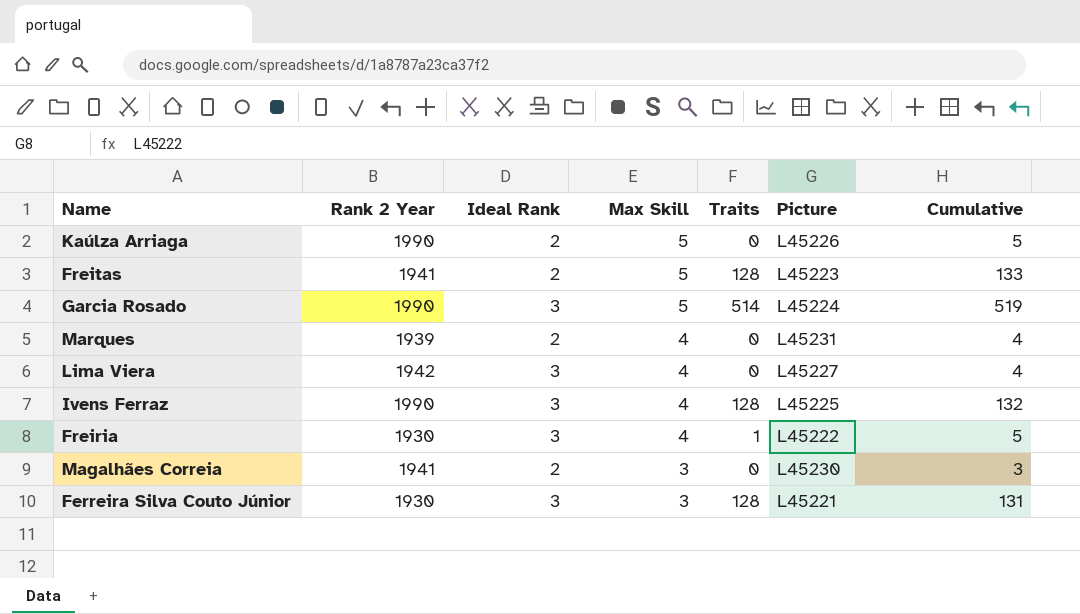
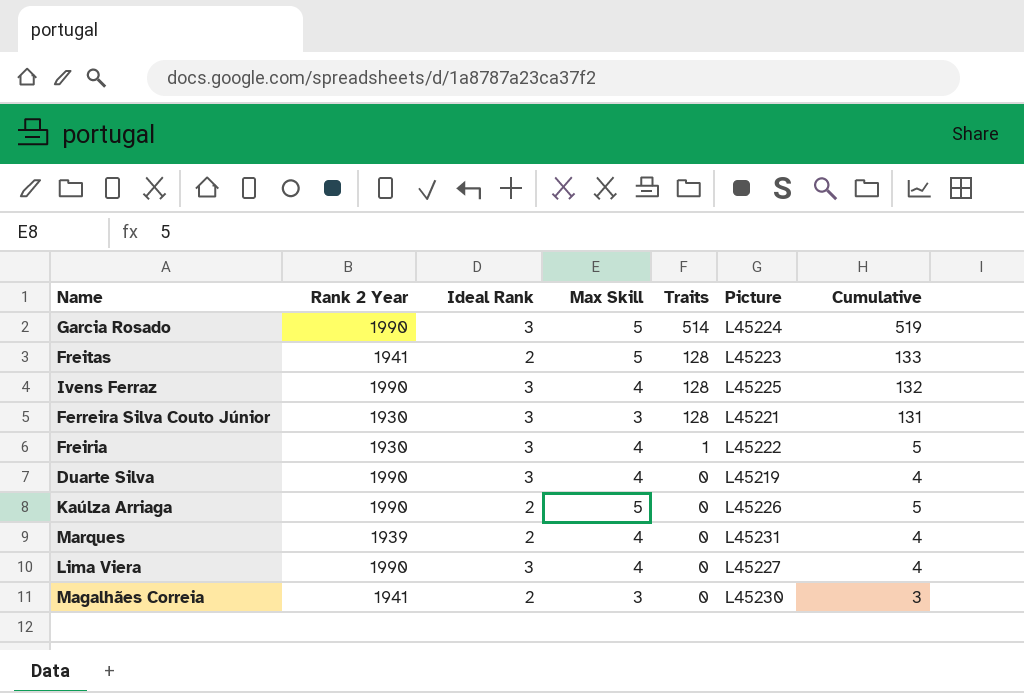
row order: Max Skill descending -> Traits descending
row Duarte Silva: none -> 1990 | 3 | 4 | 0 | L45219 | 4
Lima Viera | Rank 2 Year: 1942 -> 1990

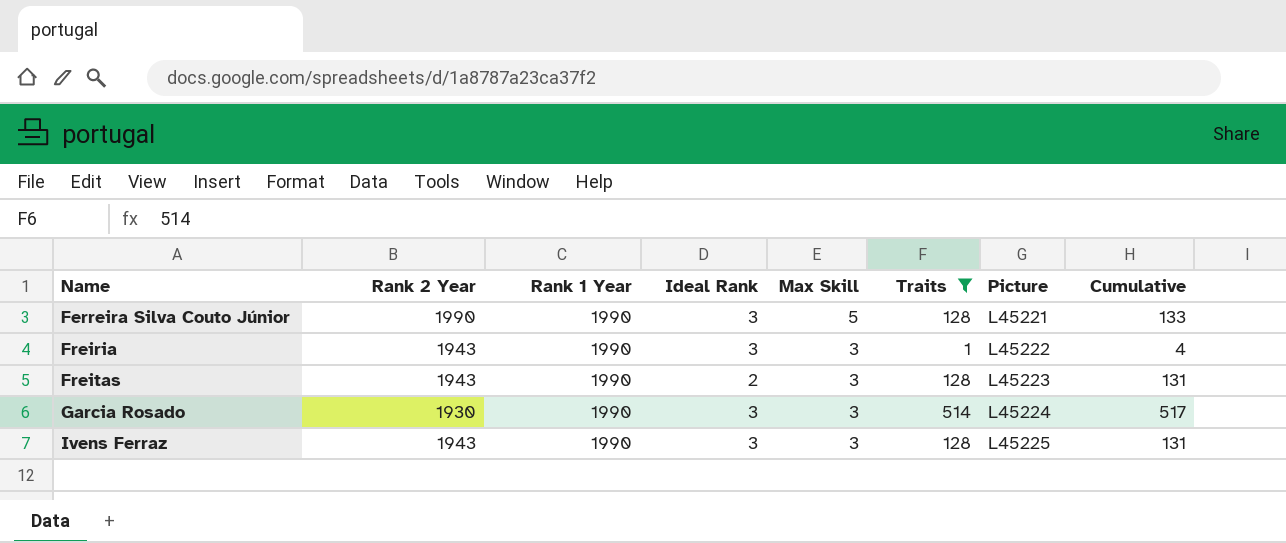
filter: none -> Traits != 0
row order: Traits descending -> Name ascending
column Rank 1 Year | position: none -> 3
Ferreira Silva Couto Júnior | Rank 2 Year: 1930 -> 1990
Ferreira Silva Couto Júnior | Max Skill: 3 -> 5
Ferreira Silva Couto Júnior | Cumulative: 131 -> 133
Freiria | Rank 2 Year: 1930 -> 1943
Freiria | Max Skill: 4 -> 3
Freiria | Cumulative: 5 -> 4
Freitas | Rank 2 Year: 1941 -> 1943
Freitas | Max Skill: 5 -> 3
Freitas | Cumulative: 133 -> 131
Garcia Rosado | Rank 2 Year: 1990 -> 1930
Garcia Rosado | Max Skill: 5 -> 3
Garcia Rosado | Cumulative: 519 -> 517
Ivens Ferraz | Rank 2 Year: 1990 -> 1943
Ivens Ferraz | Max Skill: 4 -> 3
Ivens Ferraz | Cumulative: 132 -> 131

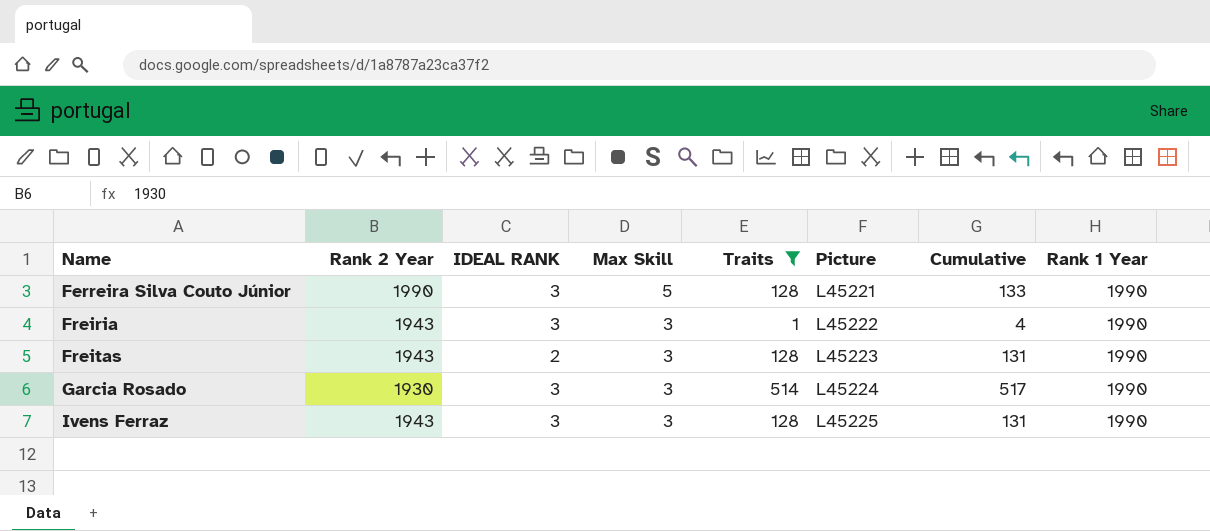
column name: Ideal Rank -> IDEAL RANK
column Rank 1 Year | position: 3 -> 8

